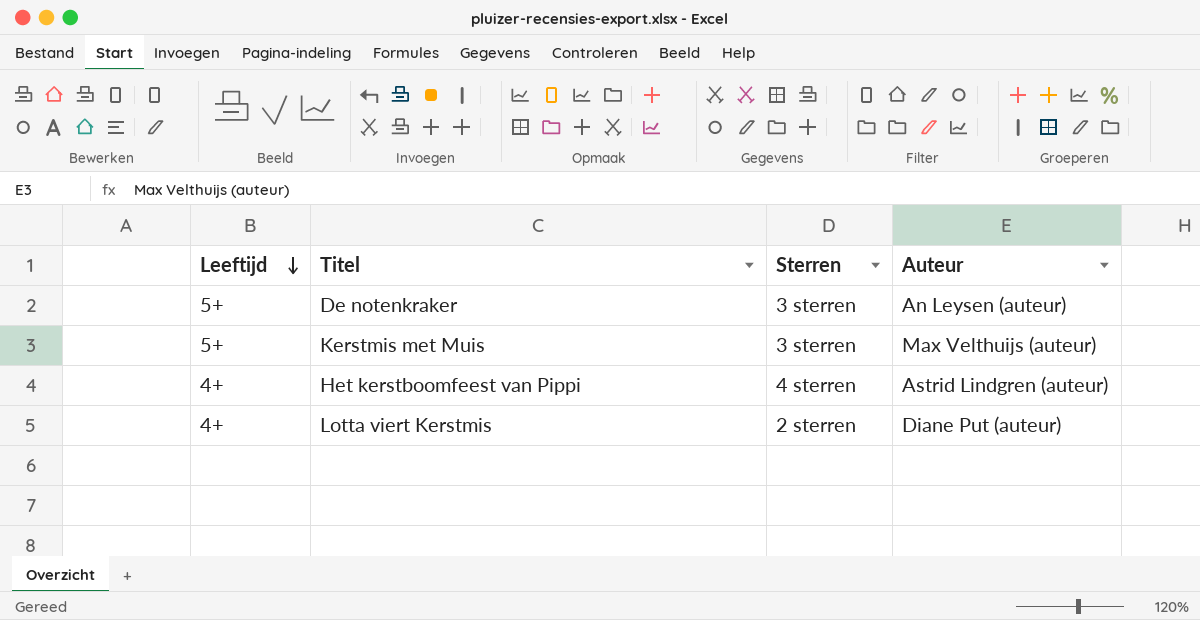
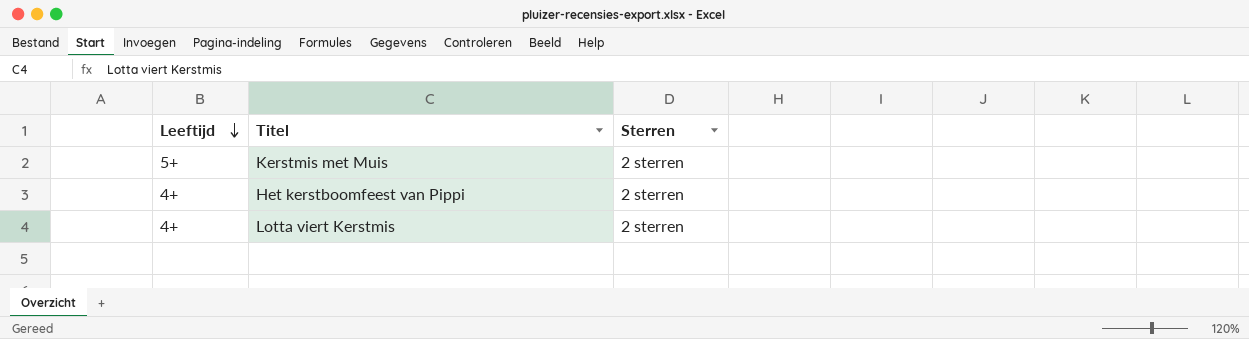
column Auteur | position: 4 -> none
row De notenkraker: 5+ | 3 sterren | An Leysen (auteur) -> none
Kerstmis met Muis | Sterren: 3 sterren -> 2 sterren
Het kerstboomfeest van Pippi | Sterren: 4 sterren -> 2 sterren

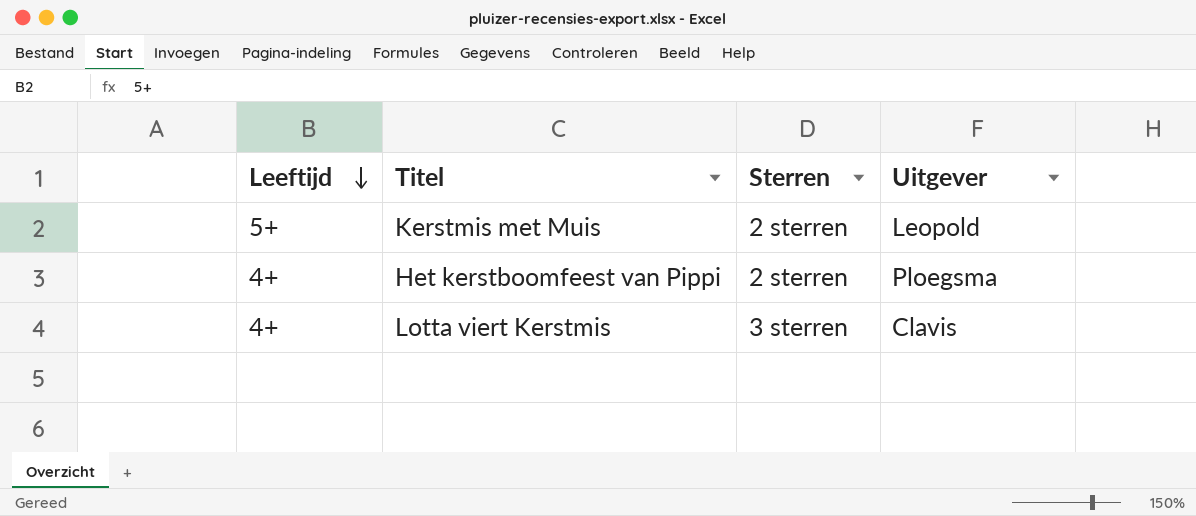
column Uitgever | position: none -> 4
Lotta viert Kerstmis | Sterren: 2 sterren -> 3 sterren

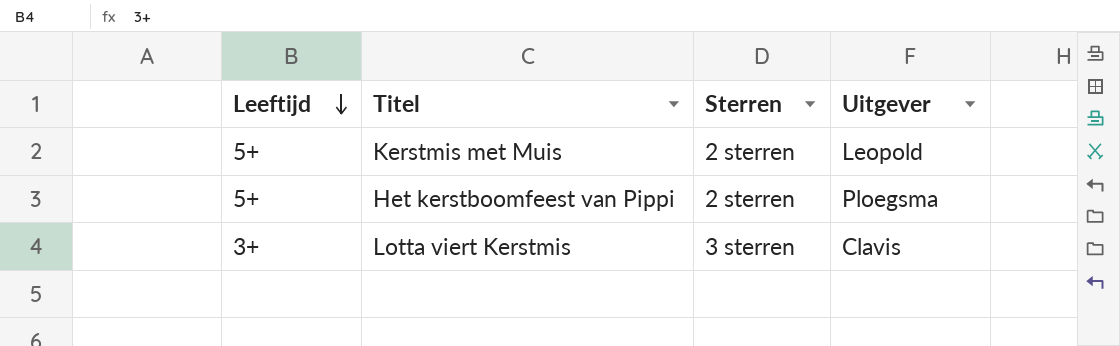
Het kerstboomfeest van Pippi | Leeftijd: 4+ -> 5+
Lotta viert Kerstmis | Leeftijd: 4+ -> 3+

